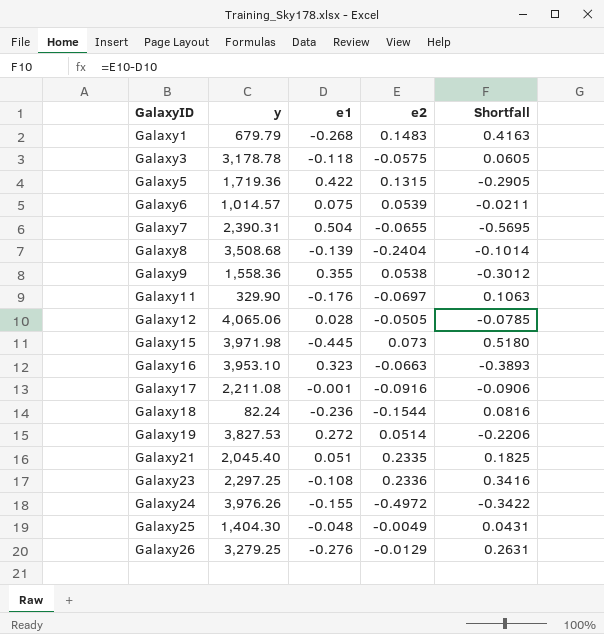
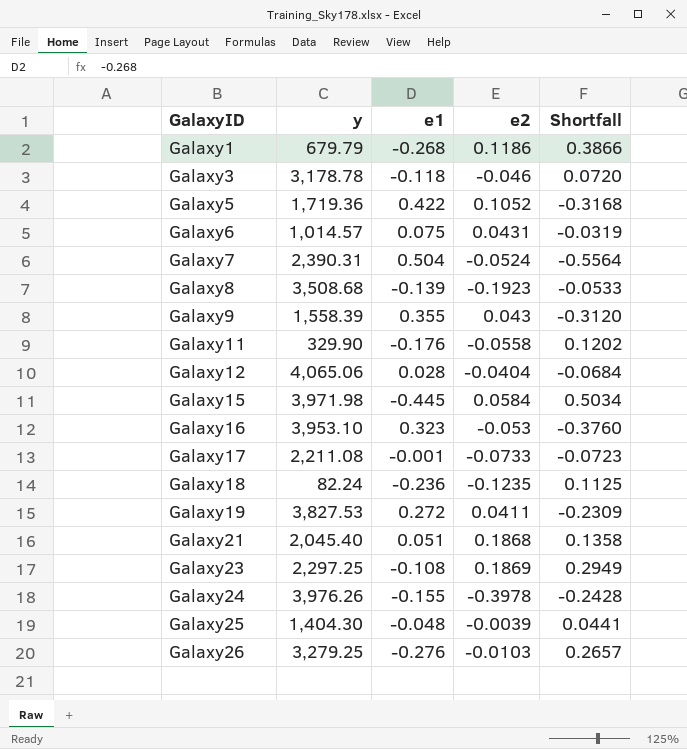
Galaxy1 | e2: 0.1483 -> 0.1186
Galaxy1 | Shortfall: 0.4163 -> 0.3866
Galaxy3 | e2: -0.0575 -> -0.046
Galaxy3 | Shortfall: 0.0605 -> 0.0720
Galaxy5 | e2: 0.1315 -> 0.1052
Galaxy5 | Shortfall: -0.2905 -> -0.3168
Galaxy6 | e2: 0.0539 -> 0.0431
Galaxy6 | Shortfall: -0.0211 -> -0.0319
Galaxy7 | e2: -0.0655 -> -0.0524
Galaxy7 | Shortfall: -0.5695 -> -0.5564
Galaxy8 | e2: -0.2404 -> -0.1923
Galaxy8 | Shortfall: -0.1014 -> -0.0533
Galaxy9 | y: 1,558.36 -> 1,558.39
Galaxy9 | e2: 0.0538 -> 0.043
Galaxy9 | Shortfall: -0.3012 -> -0.3120
Galaxy11 | e2: -0.0697 -> -0.0558
Galaxy11 | Shortfall: 0.1063 -> 0.1202
Galaxy12 | e2: -0.0505 -> -0.0404
Galaxy12 | Shortfall: -0.0785 -> -0.0684
Galaxy15 | e2: 0.073 -> 0.0584
Galaxy15 | Shortfall: 0.5180 -> 0.5034
Galaxy16 | e2: -0.0663 -> -0.053
Galaxy16 | Shortfall: -0.3893 -> -0.3760
Galaxy17 | e2: -0.0916 -> -0.0733
Galaxy17 | Shortfall: -0.0906 -> -0.0723
Galaxy18 | e2: -0.1544 -> -0.1235
Galaxy18 | Shortfall: 0.0816 -> 0.1125
Galaxy19 | e2: 0.0514 -> 0.0411
Galaxy19 | Shortfall: -0.2206 -> -0.2309
Galaxy21 | e2: 0.2335 -> 0.1868
Galaxy21 | Shortfall: 0.1825 -> 0.1358
Galaxy23 | e2: 0.2336 -> 0.1869
Galaxy23 | Shortfall: 0.3416 -> 0.2949
Galaxy24 | e2: -0.4972 -> -0.3978
Galaxy24 | Shortfall: -0.3422 -> -0.2428
Galaxy25 | e2: -0.0049 -> -0.0039
Galaxy25 | Shortfall: 0.0431 -> 0.0441
Galaxy26 | e2: -0.0129 -> -0.0103
Galaxy26 | Shortfall: 0.2631 -> 0.2657

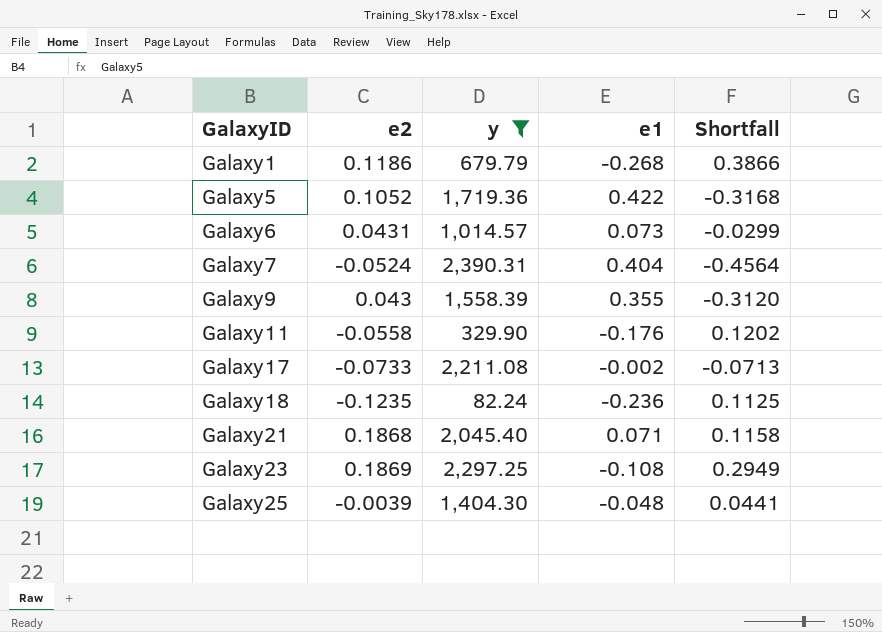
filter: none -> y <= 2,390.31
column e2 | position: 4 -> 2
Galaxy6 | e1: 0.075 -> 0.073
Galaxy6 | Shortfall: -0.0319 -> -0.0299
Galaxy7 | e1: 0.504 -> 0.404
Galaxy7 | Shortfall: -0.5564 -> -0.4564
Galaxy17 | e1: -0.001 -> -0.002
Galaxy17 | Shortfall: -0.0723 -> -0.0713
Galaxy21 | e1: 0.051 -> 0.071
Galaxy21 | Shortfall: 0.1358 -> 0.1158

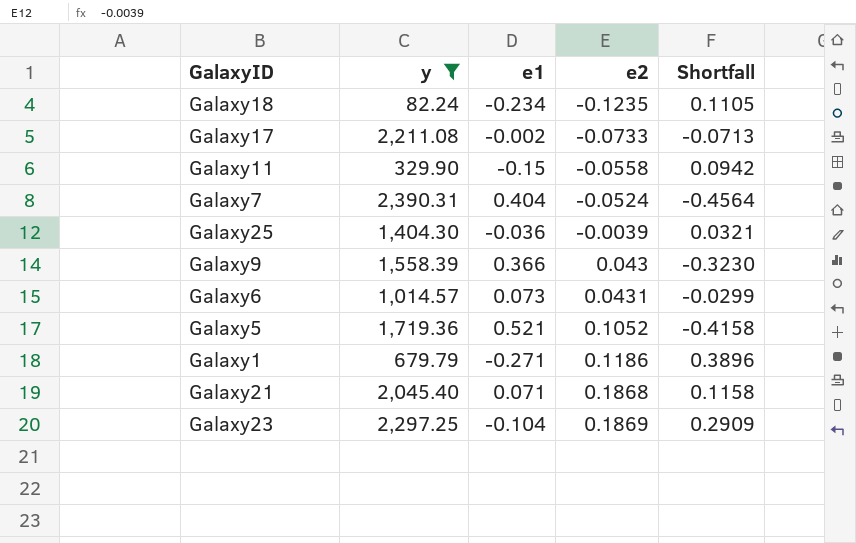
row order: GalaxyID ascending -> e2 ascending
column e2 | position: 2 -> 4
Galaxy18 | e1: -0.236 -> -0.234
Galaxy18 | Shortfall: 0.1125 -> 0.1105
Galaxy11 | e1: -0.176 -> -0.15
Galaxy11 | Shortfall: 0.1202 -> 0.0942
Galaxy25 | e1: -0.048 -> -0.036
Galaxy25 | Shortfall: 0.0441 -> 0.0321
Galaxy9 | e1: 0.355 -> 0.366
Galaxy9 | Shortfall: -0.3120 -> -0.3230
Galaxy5 | e1: 0.422 -> 0.521
Galaxy5 | Shortfall: -0.3168 -> -0.4158
Galaxy1 | e1: -0.268 -> -0.271
Galaxy1 | Shortfall: 0.3866 -> 0.3896
Galaxy23 | e1: -0.108 -> -0.104
Galaxy23 | Shortfall: 0.2949 -> 0.2909

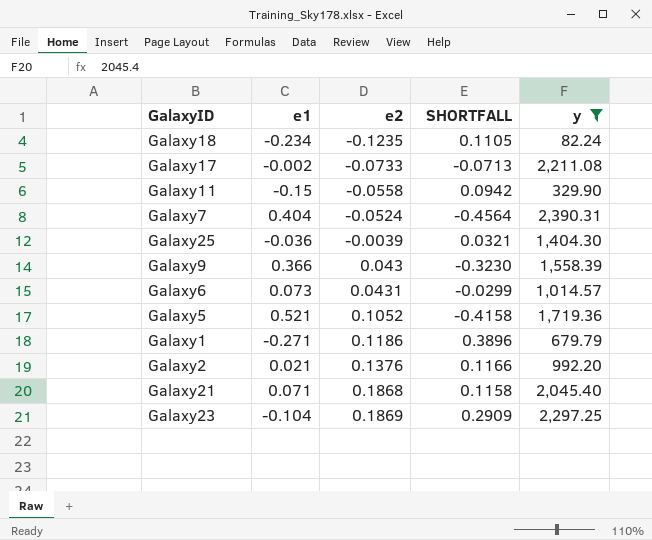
column name: Shortfall -> SHORTFALL
column y | position: 2 -> 5
row Galaxy2: none -> 0.021 | 0.1376 | 0.1166 | 992.20

